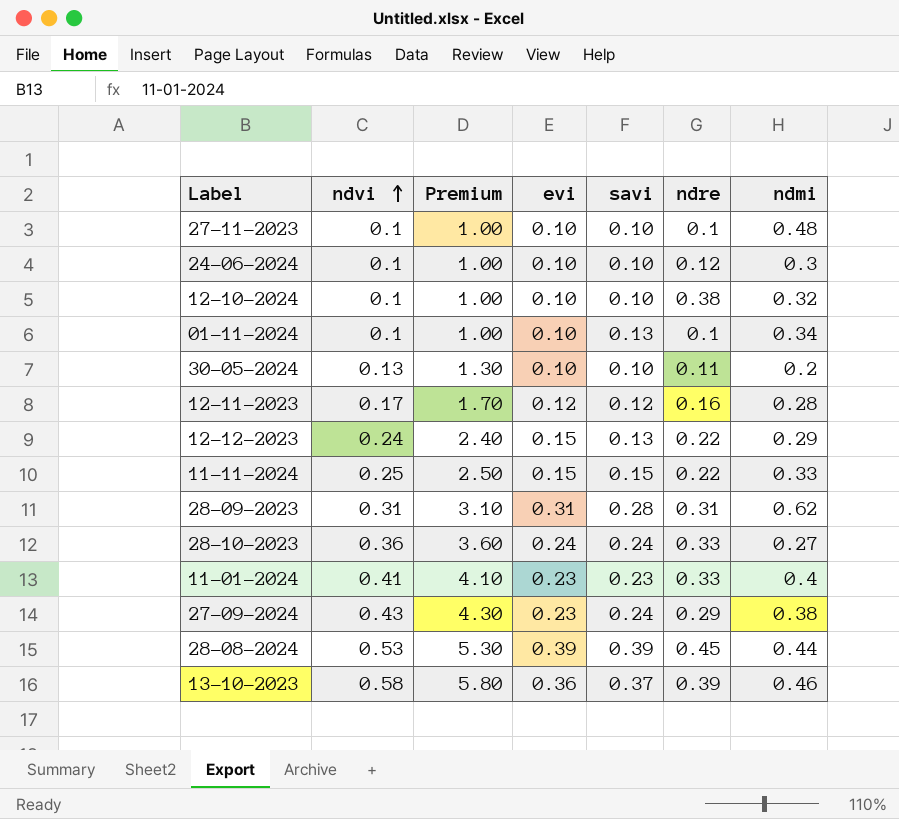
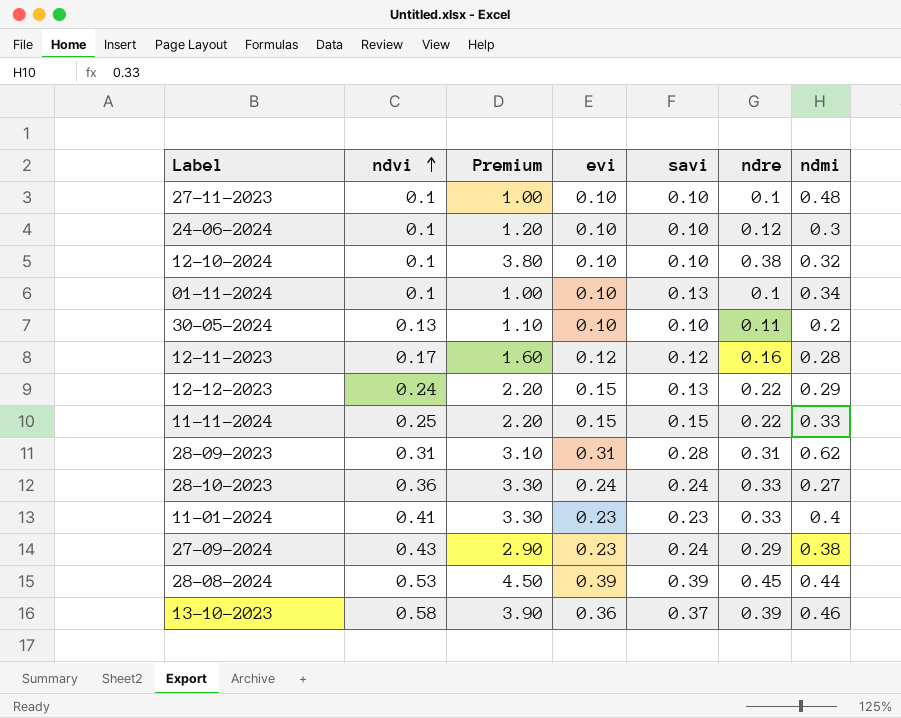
column Premium | formula: [ndvi] * 10 -> [ndre] * 10

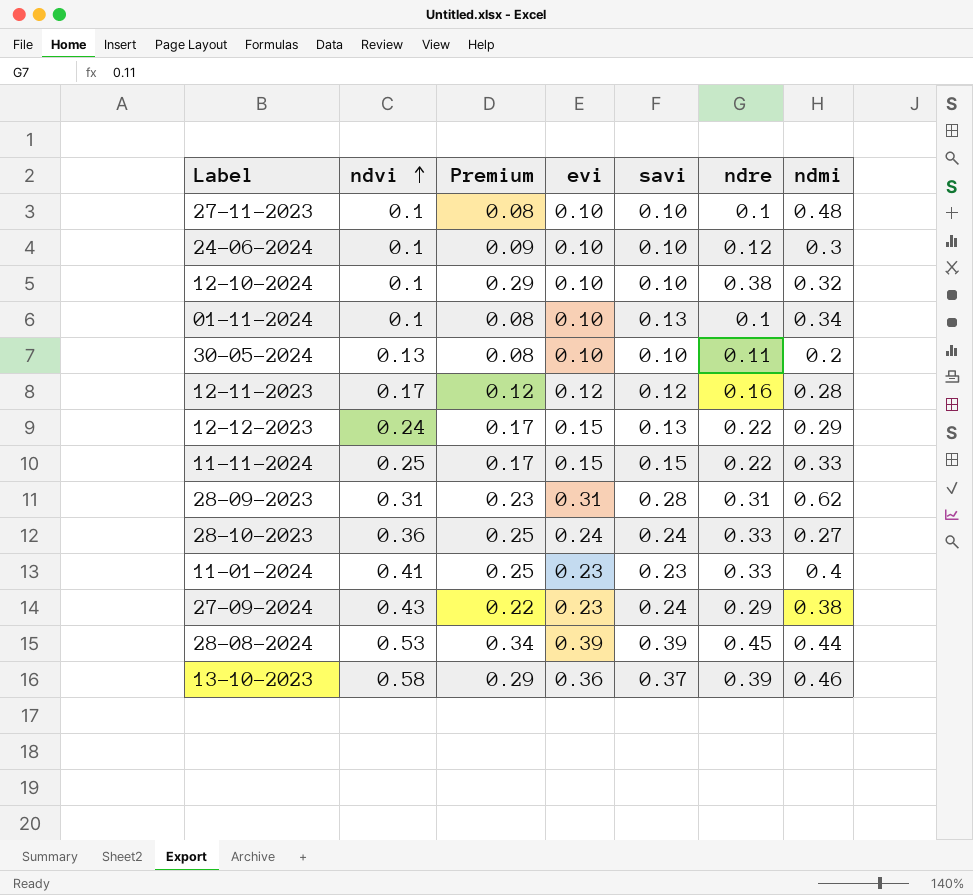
column Premium | formula: [ndre] * 10 -> [ndre] * 0.75

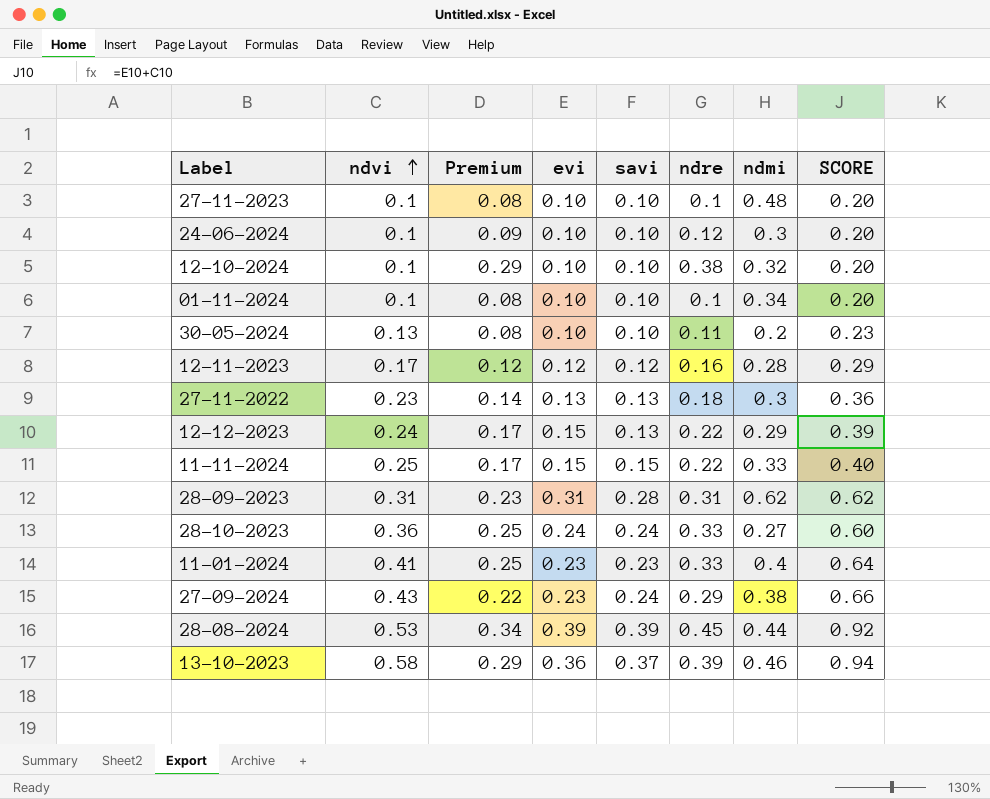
column SCORE | formula: none -> [ndvi] + [evi]
01-11-2024 | savi: 0.13 -> 0.10
row 27-11-2022: none -> 0.23 | 0.14 | 0.13 | 0.13 | 0.18 | 0.3 | 0.36

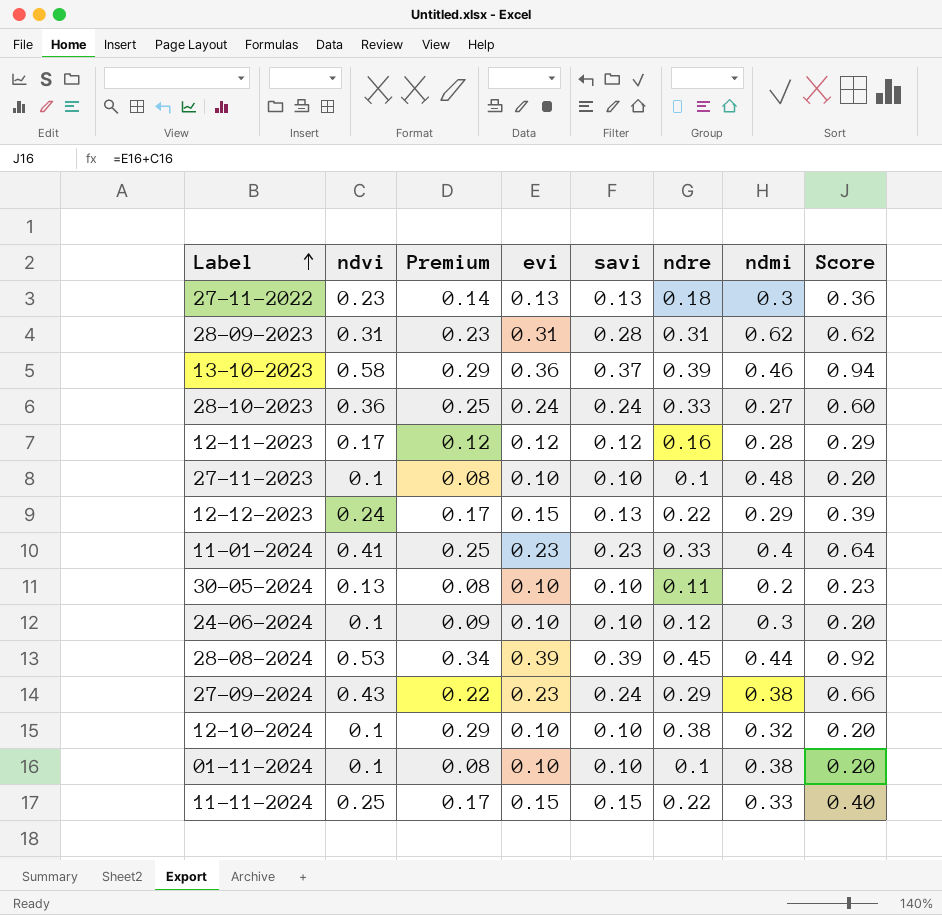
row order: ndvi ascending -> Label ascending
column name: SCORE -> Score
01-11-2024 | ndmi: 0.34 -> 0.38

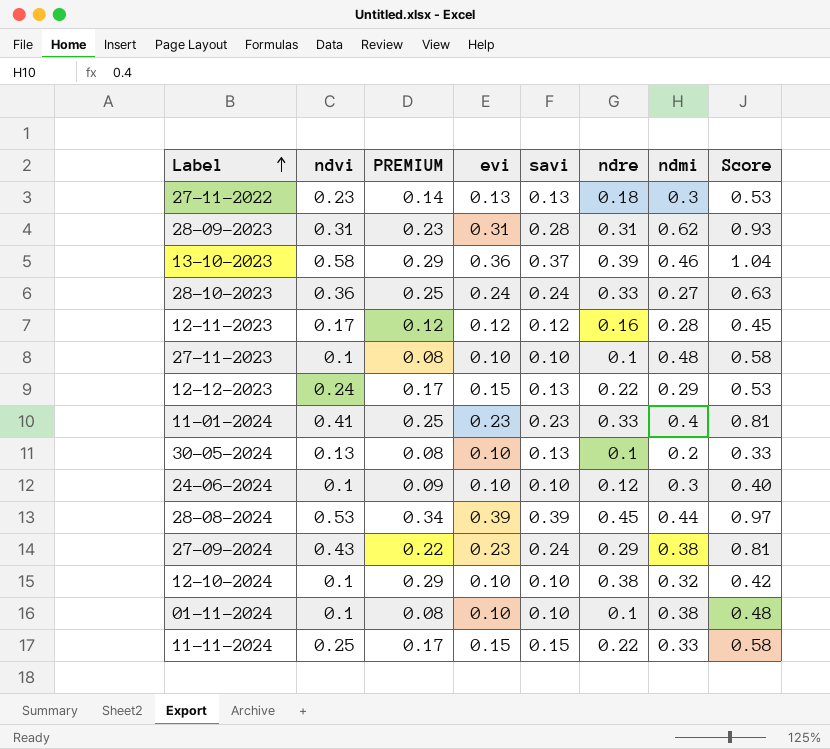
column name: Premium -> PREMIUM
column Score | formula: [ndvi] + [evi] -> [ndvi] + [ndmi]
30-05-2024 | savi: 0.10 -> 0.13
30-05-2024 | ndre: 0.11 -> 0.1

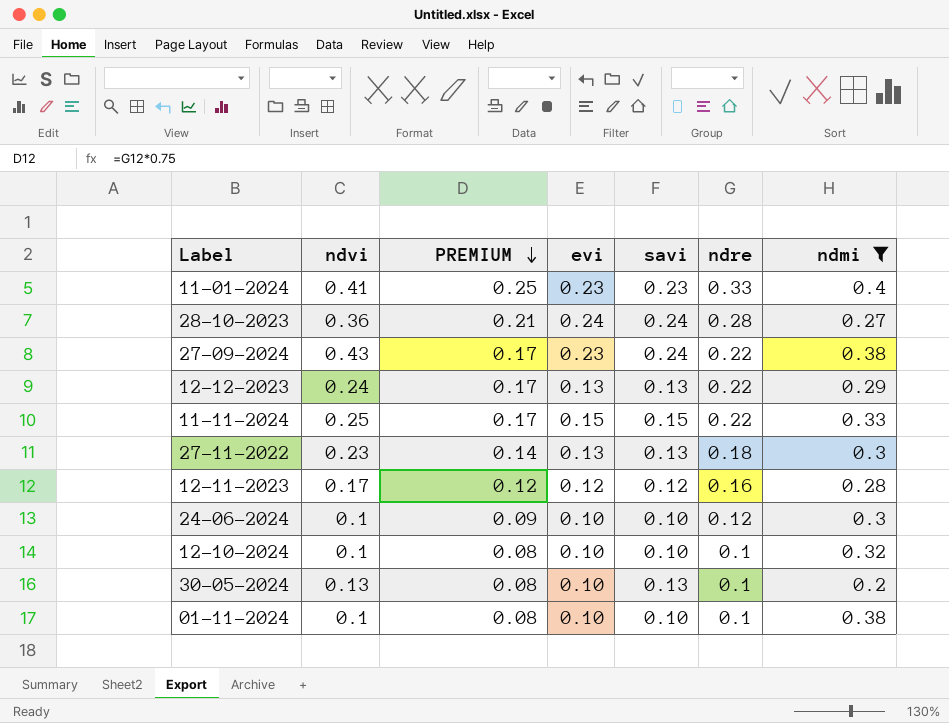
filter: none -> ndmi <= 0.4
row order: Label ascending -> PREMIUM descending
column Score | formula: [ndvi] + [ndmi] -> none
28-10-2023 | PREMIUM: 0.25 -> 0.21
28-10-2023 | ndre: 0.33 -> 0.28
27-09-2024 | PREMIUM: 0.22 -> 0.17
27-09-2024 | ndre: 0.29 -> 0.22
12-12-2023 | evi: 0.15 -> 0.13
12-10-2024 | PREMIUM: 0.29 -> 0.08
12-10-2024 | ndre: 0.38 -> 0.1

